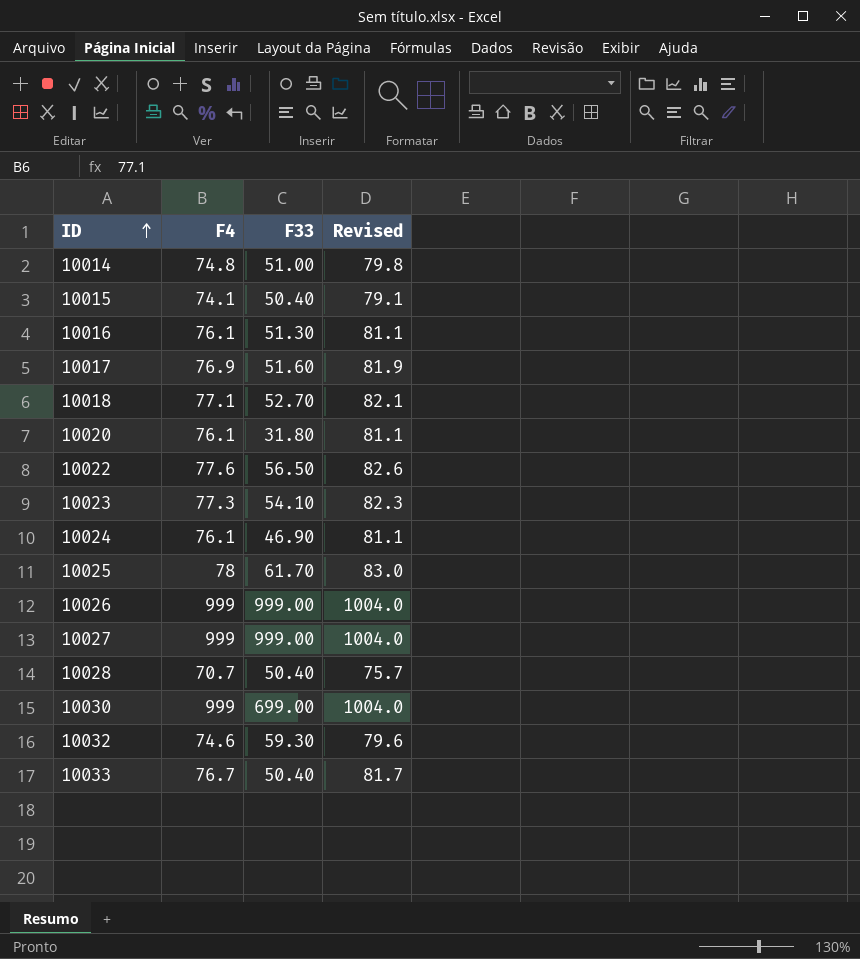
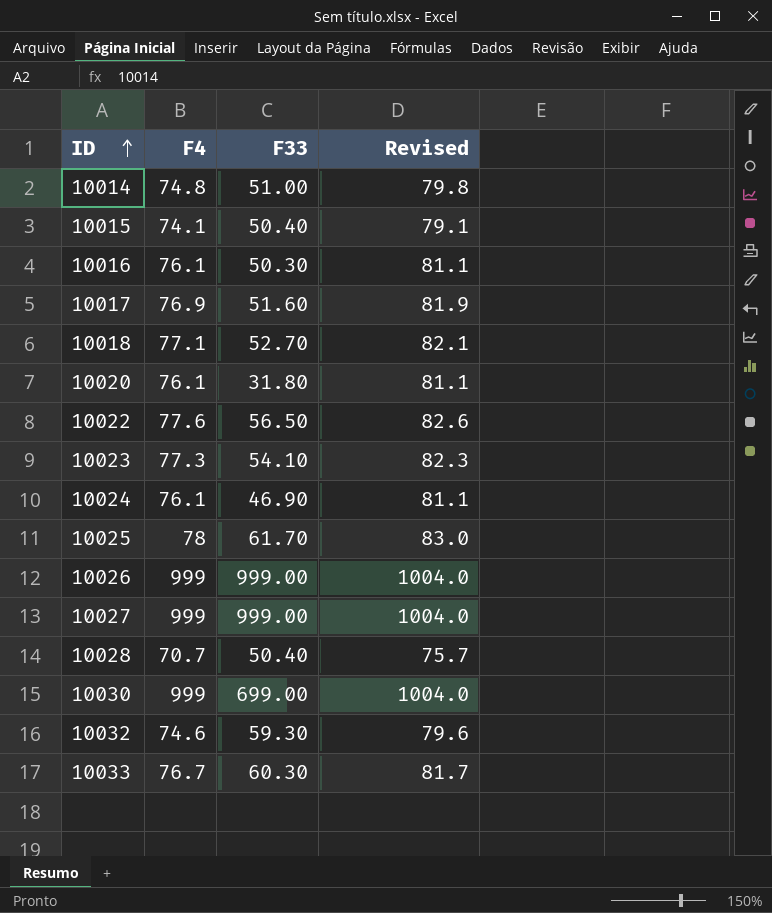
10016 | F33: 51.30 -> 50.30
10033 | F33: 50.40 -> 60.30

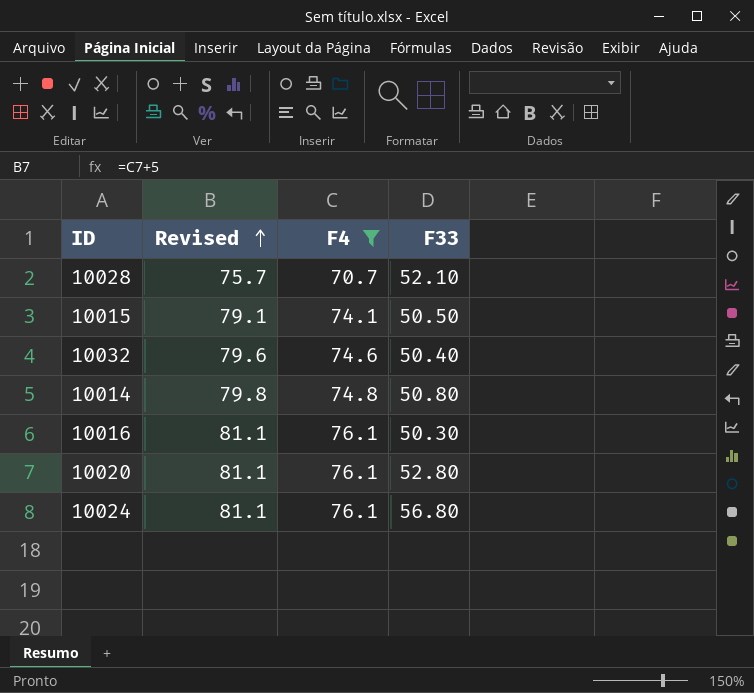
filter: none -> F4 <= 76.1
row order: ID ascending -> Revised ascending
column Revised | position: 4 -> 2
10028 | F33: 50.40 -> 52.10
10015 | F33: 50.40 -> 50.50
10032 | F33: 59.30 -> 50.40
10014 | F33: 51.00 -> 50.80
10020 | F33: 31.80 -> 52.80
10024 | F33: 46.90 -> 56.80

